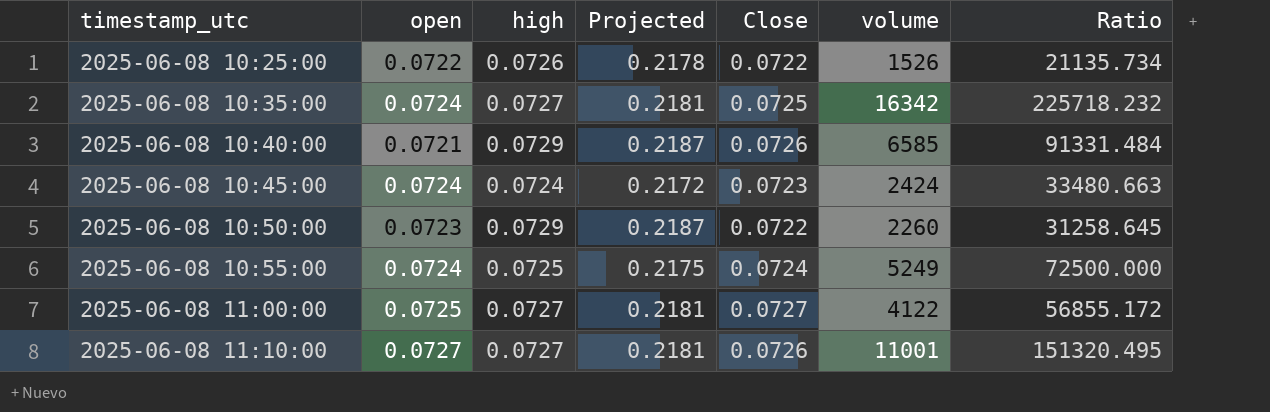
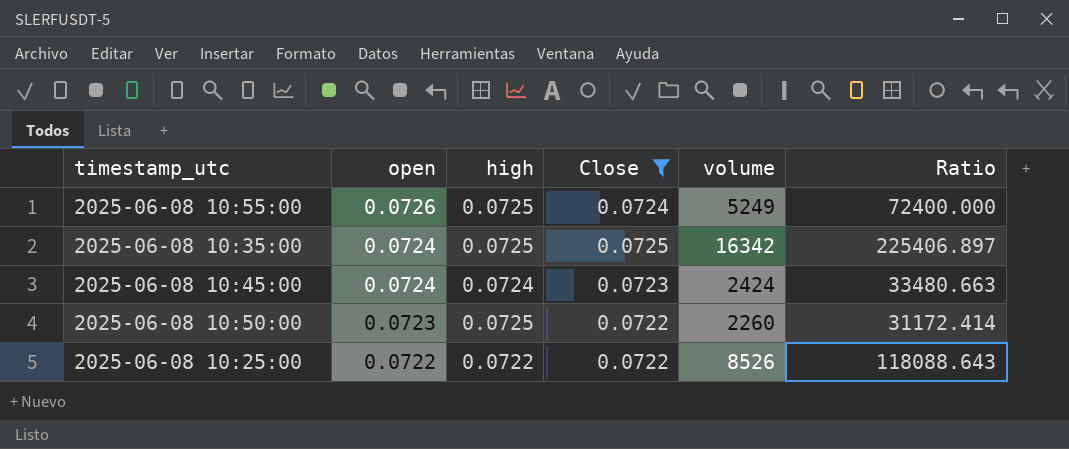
filter: none -> Close <= 0.0725
row order: timestamp_utc ascending -> open descending
column Projected | formula: [high] * 3 -> none
column Ratio | formula: [volume] / [open] -> [volume] / [high]
2025-06-08 10:55:00 | open: 0.0724 -> 0.0726
2025-06-08 10:35:00 | high: 0.0727 -> 0.0725
2025-06-08 10:50:00 | high: 0.0729 -> 0.0725
2025-06-08 10:25:00 | high: 0.0726 -> 0.0722
2025-06-08 10:25:00 | volume: 1526 -> 8526

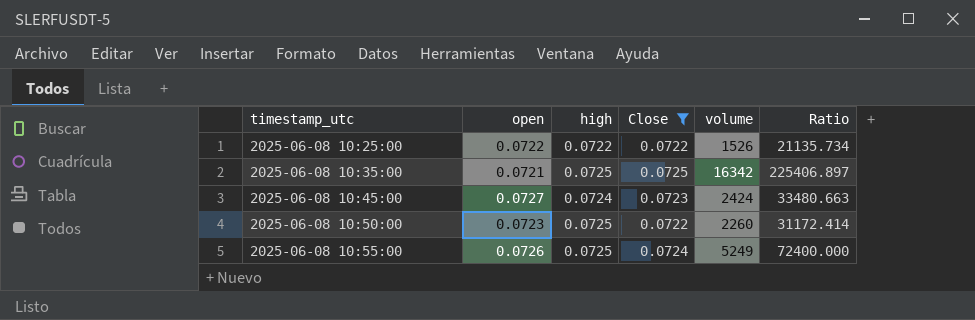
row order: open descending -> timestamp_utc ascending
2025-06-08 10:25:00 | volume: 8526 -> 1526
2025-06-08 10:25:00 | Ratio: 118088.643 -> 21135.734
2025-06-08 10:35:00 | open: 0.0724 -> 0.0721
2025-06-08 10:45:00 | open: 0.0724 -> 0.0727

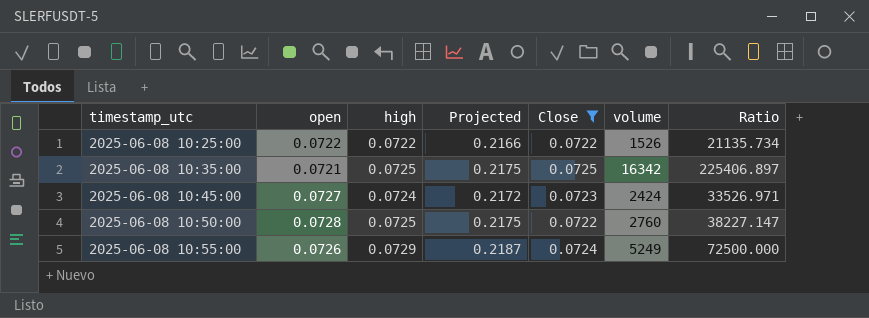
column Projected | formula: none -> [high] * 3
column Ratio | formula: [volume] / [high] -> [volume] / [Close]
2025-06-08 10:50:00 | open: 0.0723 -> 0.0728
2025-06-08 10:50:00 | volume: 2260 -> 2760
2025-06-08 10:55:00 | high: 0.0725 -> 0.0729

